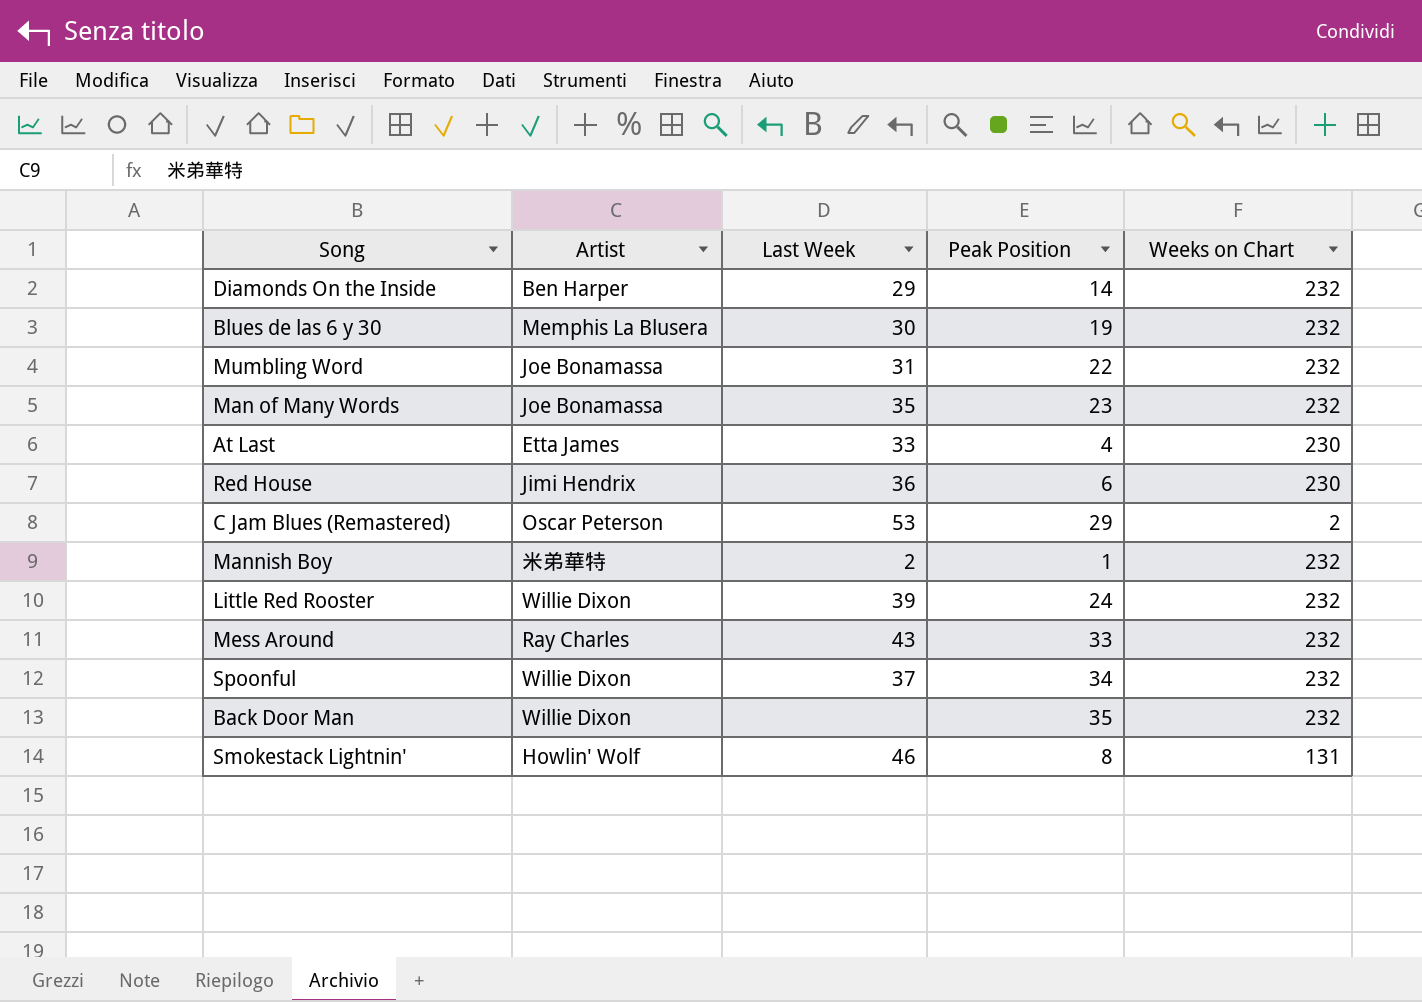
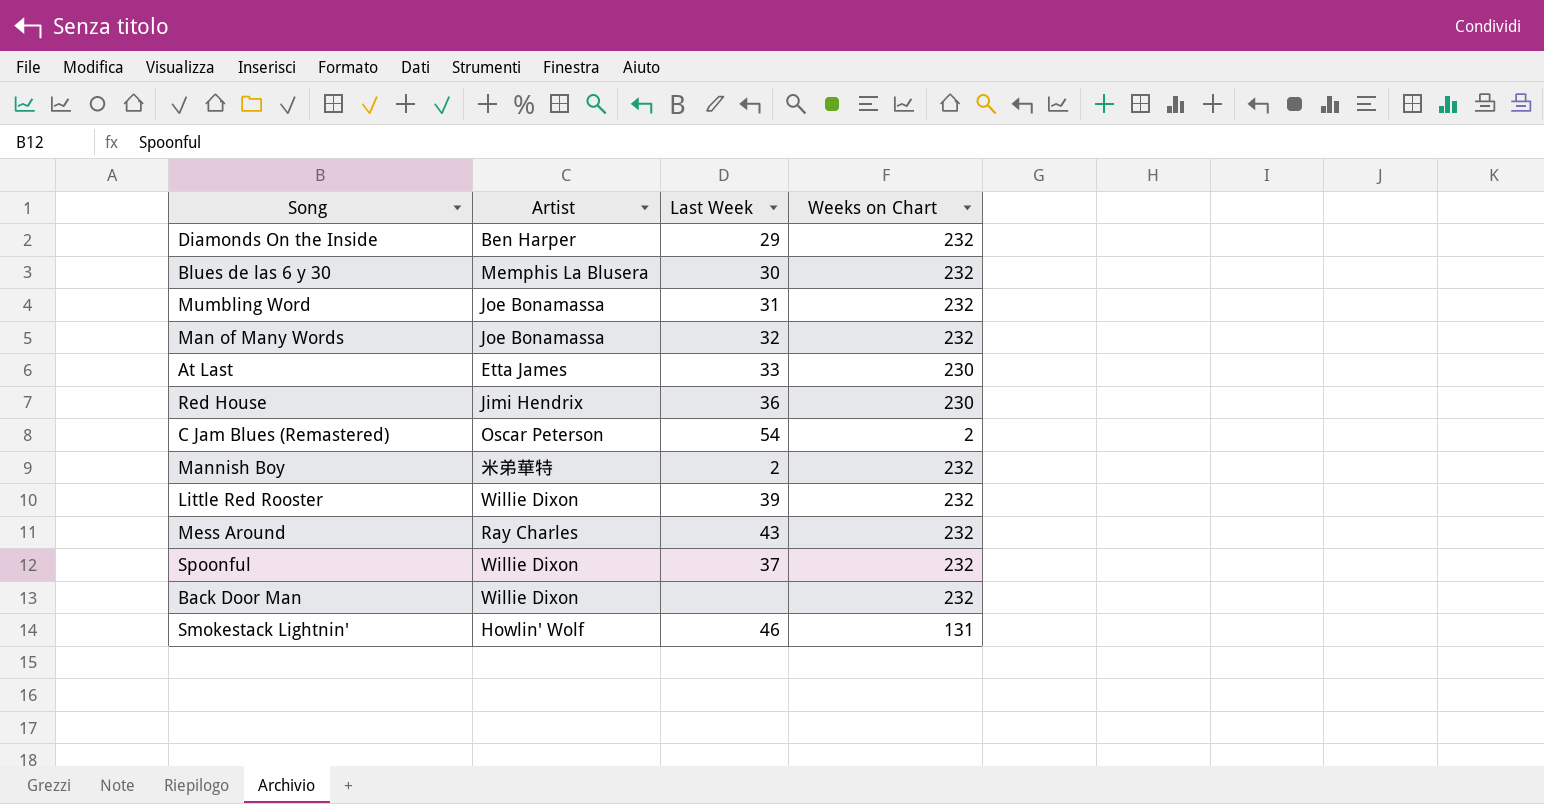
column Peak Position | position: 4 -> none
Man of Many Words | Last Week: 35 -> 32
C Jam Blues (Remastered) | Last Week: 53 -> 54

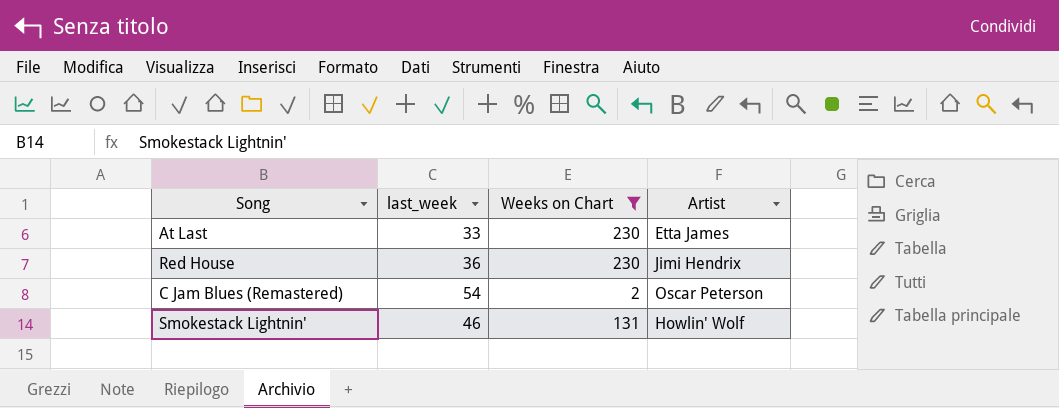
filter: none -> Weeks on Chart != 232
column name: Last Week -> last_week
column Artist | position: 2 -> 4

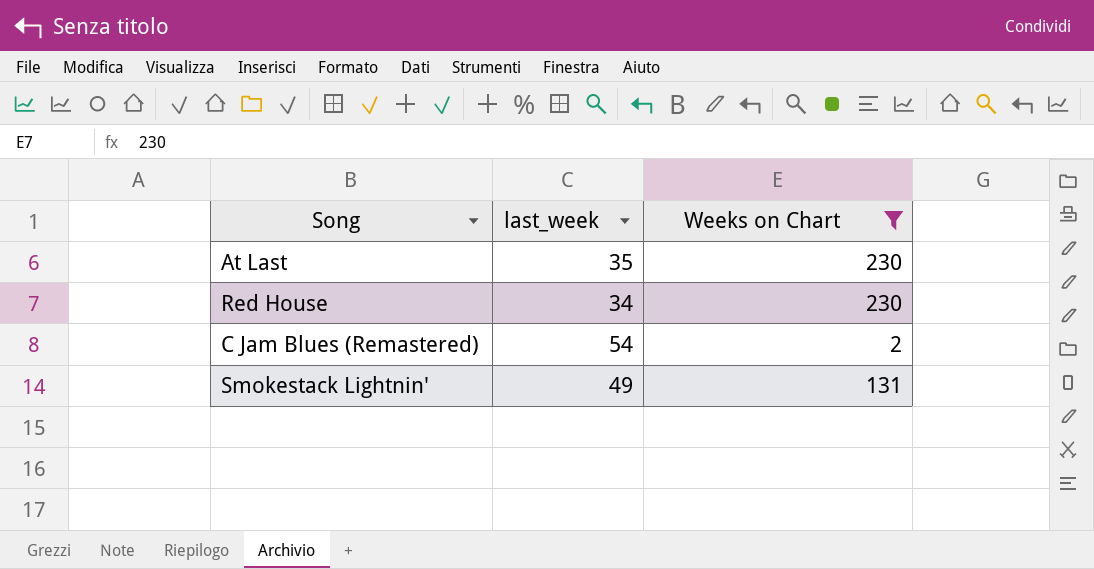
column Artist | position: 4 -> none
At Last | last_week: 33 -> 35
Red House | last_week: 36 -> 34
Smokestack Lightnin' | last_week: 46 -> 49

